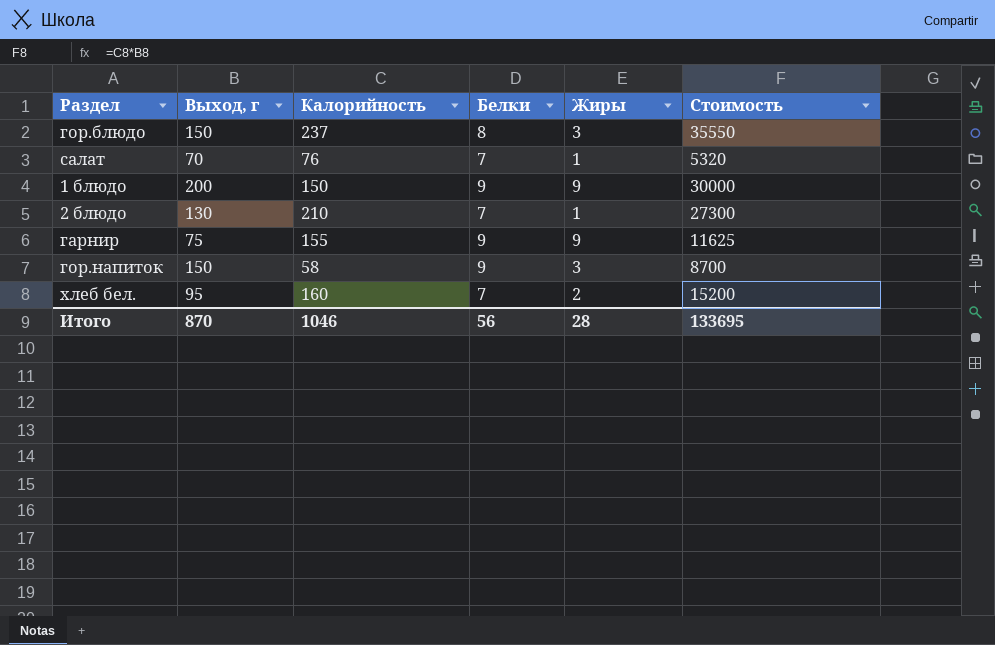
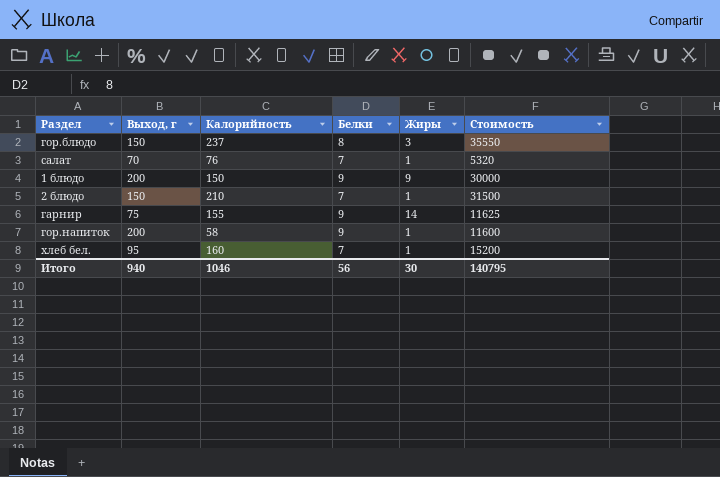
2 блюдо | Выход, г: 130 -> 150
2 блюдо | Стоимость: 27300 -> 31500
гарнир | Жиры: 9 -> 14
гор.напиток | Выход, г: 150 -> 200
гор.напиток | Жиры: 3 -> 1
гор.напиток | Стоимость: 8700 -> 11600
хлеб бел. | Жиры: 2 -> 1
Итого | Выход, г: 870 -> 940
Итого | Жиры: 28 -> 30
Итого | Стоимость: 133695 -> 140795

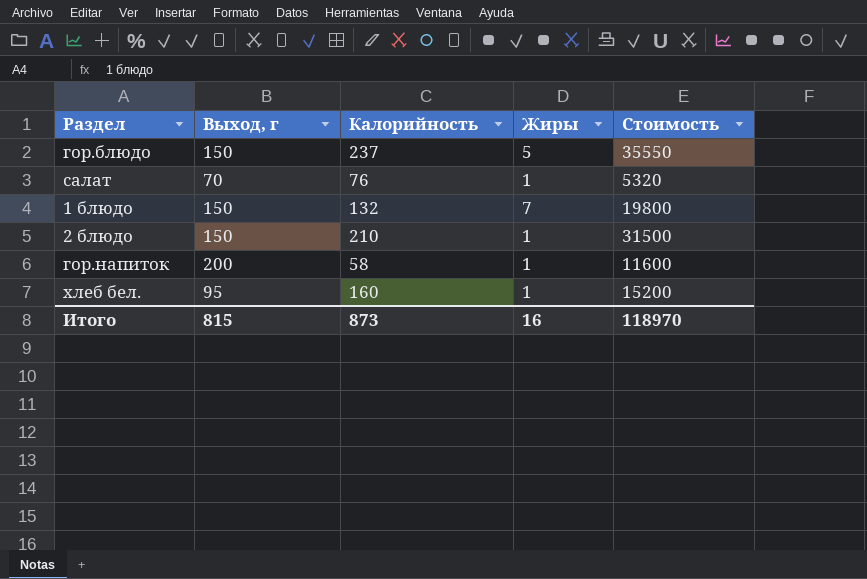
column Белки | position: 4 -> none
row гарнир: 75 | 155 | 9 | 14 | 11625 -> none
гор.блюдо | Жиры: 3 -> 5
1 блюдо | Выход, г: 200 -> 150
1 блюдо | Калорийность: 150 -> 132
1 блюдо | Жиры: 9 -> 7
1 блюдо | Стоимость: 30000 -> 19800
Итого | Выход, г: 940 -> 815
Итого | Калорийность: 1046 -> 873
Итого | Жиры: 30 -> 16
Итого | Стоимость: 140795 -> 118970

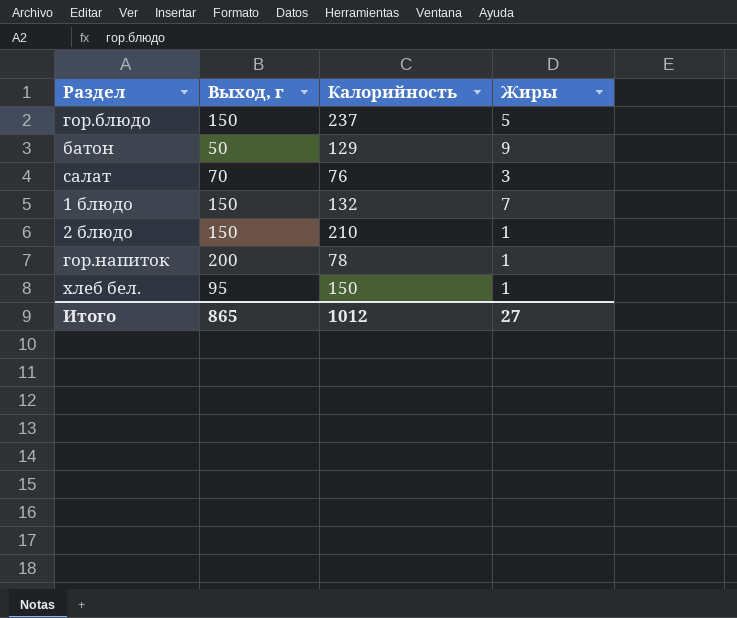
column Стоимость | formula: [Выход, г] * [Калорийность] -> none
row батон: none -> 50 | 129 | 9
салат | Жиры: 1 -> 3
гор.напиток | Калорийность: 58 -> 78
хлеб бел. | Калорийность: 160 -> 150
Итого | Выход, г: 815 -> 865
Итого | Калорийность: 873 -> 1012
Итого | Жиры: 16 -> 27

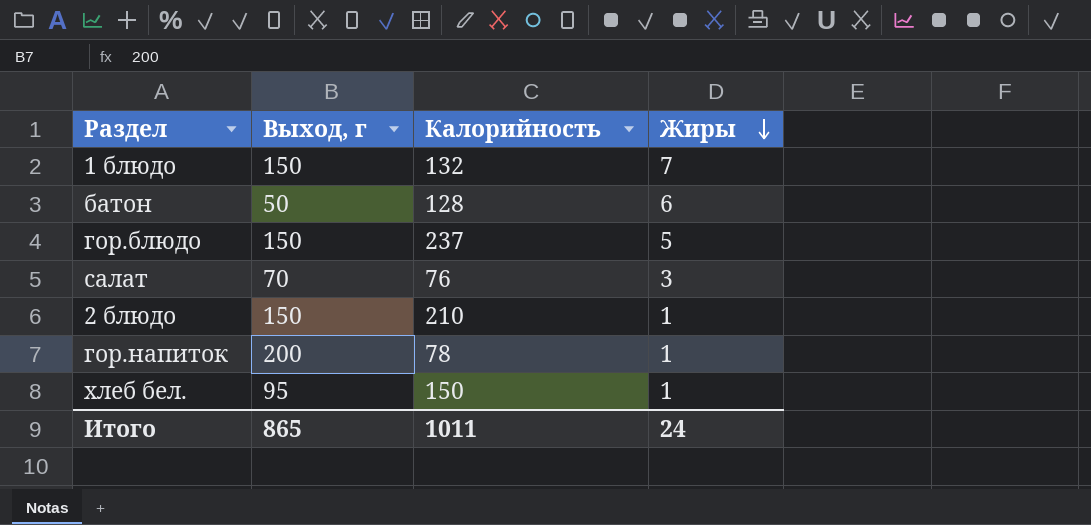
row order: none -> Жиры descending
батон | Калорийность: 129 -> 128
батон | Жиры: 9 -> 6
Итого | Калорийность: 1012 -> 1011
Итого | Жиры: 27 -> 24

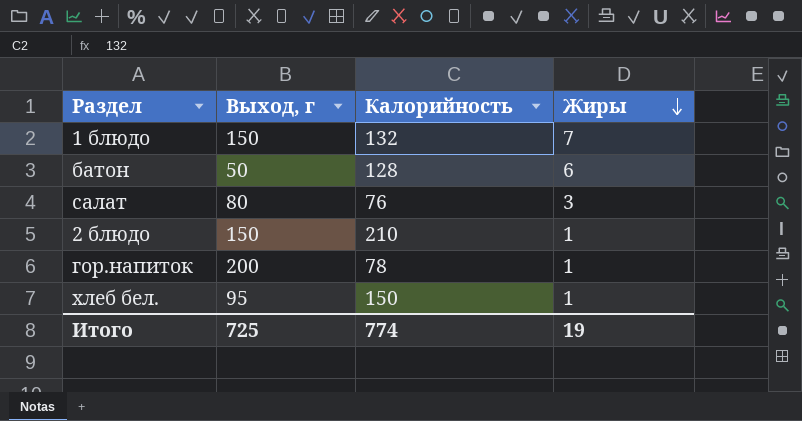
row гор.блюдо: 150 | 237 | 5 -> none
салат | Выход, г: 70 -> 80
Итого | Выход, г: 865 -> 725
Итого | Калорийность: 1011 -> 774
Итого | Жиры: 24 -> 19

